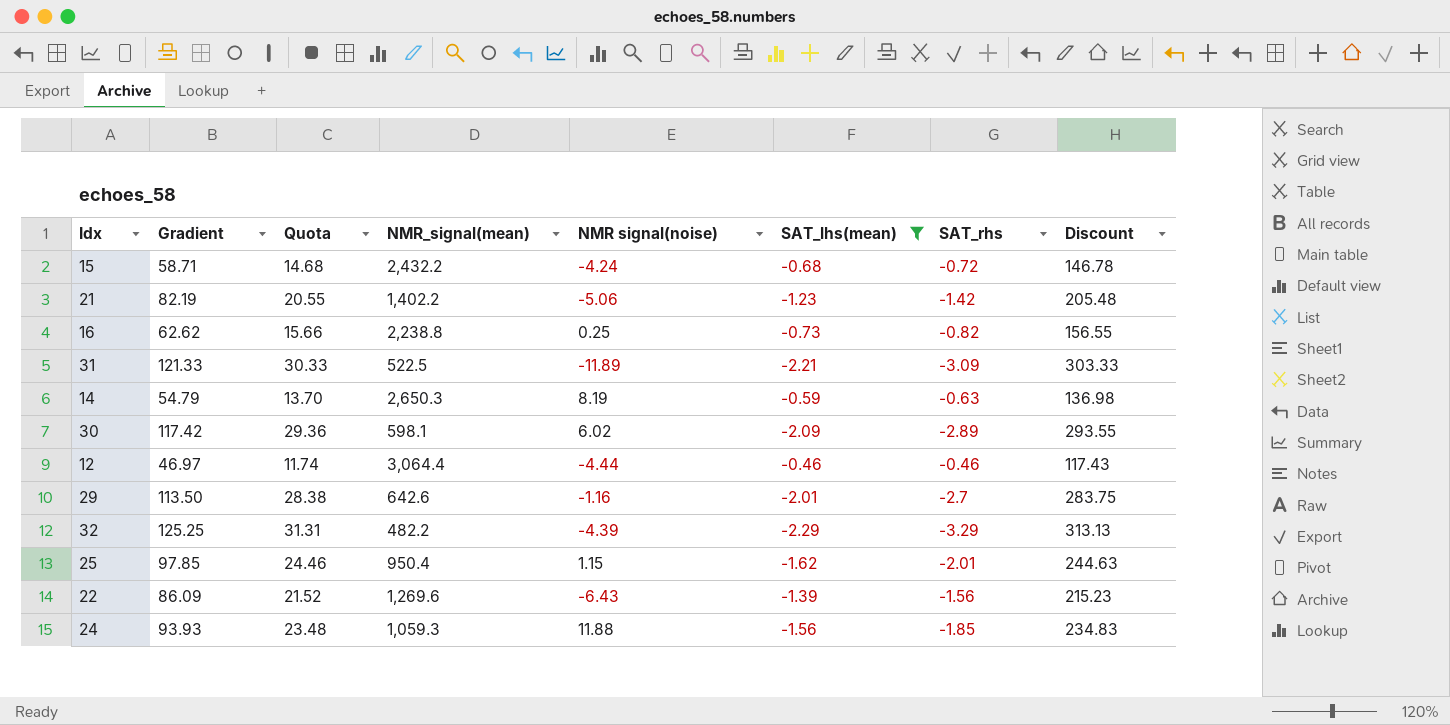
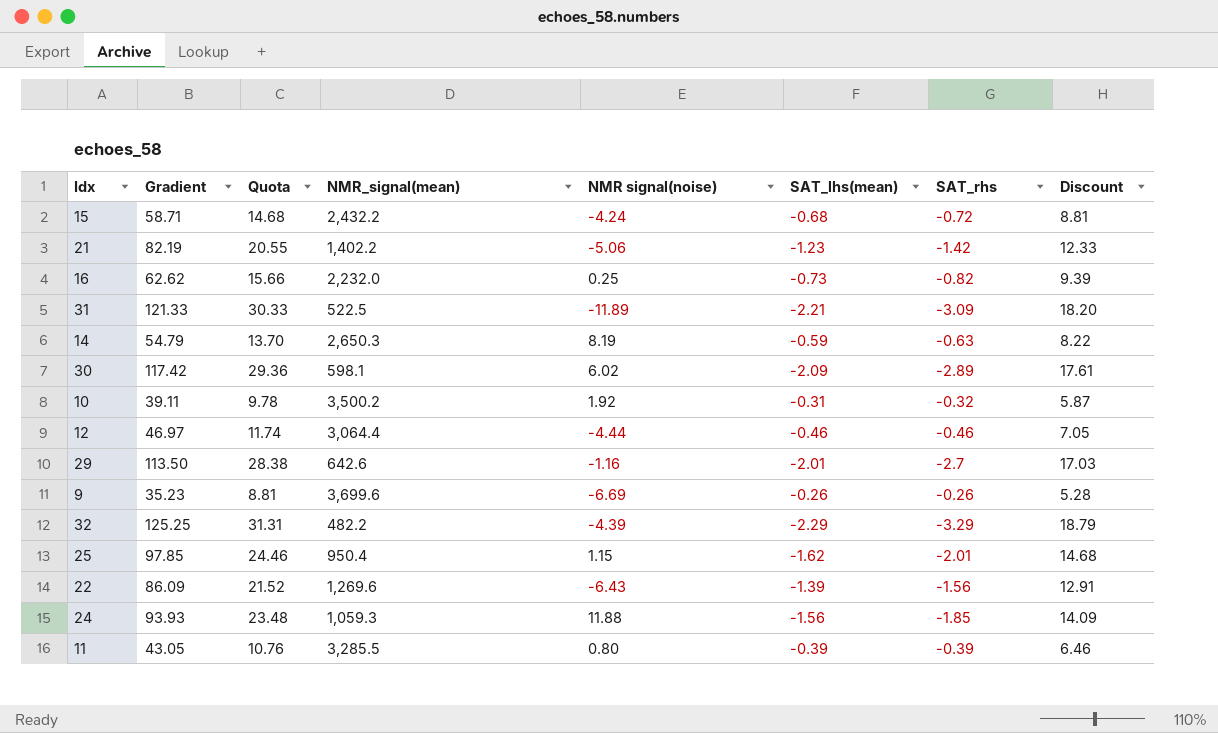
filter: SAT_lhs(mean) <= -0.46 -> none
column Discount | formula: [Gradient] * 2.5 -> [Gradient] * 0.15
16 | NMR_signal(mean): 2,238.8 -> 2,232.0

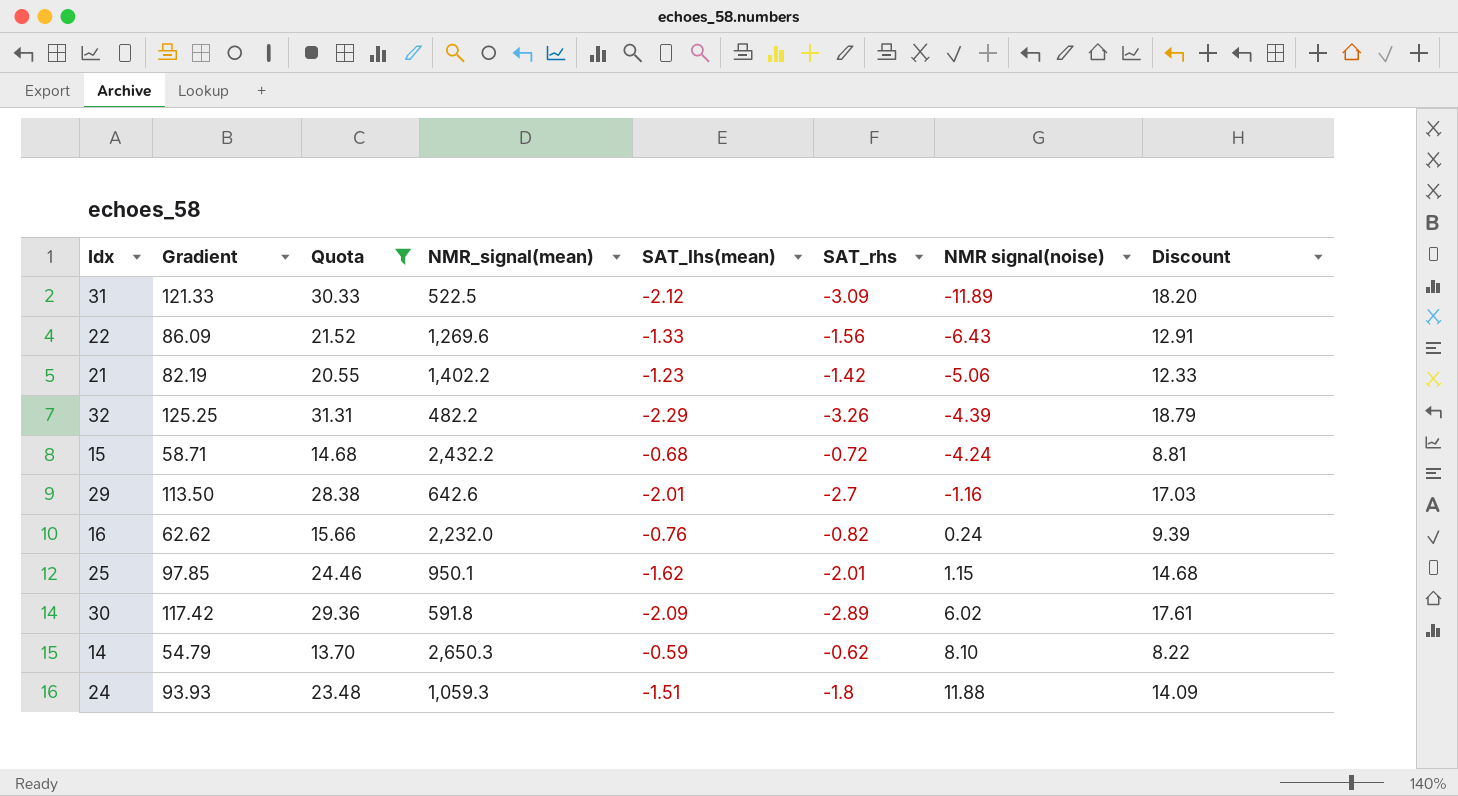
filter: none -> Quota >= 13.70
row order: none -> NMR signal(noise) ascending
column NMR signal(noise) | position: 5 -> 7
31 | SAT_lhs(mean): -2.21 -> -2.12
22 | SAT_lhs(mean): -1.39 -> -1.33
32 | SAT_rhs: -3.29 -> -3.26
16 | SAT_lhs(mean): -0.73 -> -0.76
16 | NMR signal(noise): 0.25 -> 0.24
25 | NMR_signal(mean): 950.4 -> 950.1
30 | NMR_signal(mean): 598.1 -> 591.8
14 | SAT_rhs: -0.63 -> -0.62
14 | NMR signal(noise): 8.19 -> 8.10
24 | SAT_lhs(mean): -1.56 -> -1.51
24 | SAT_rhs: -1.85 -> -1.8

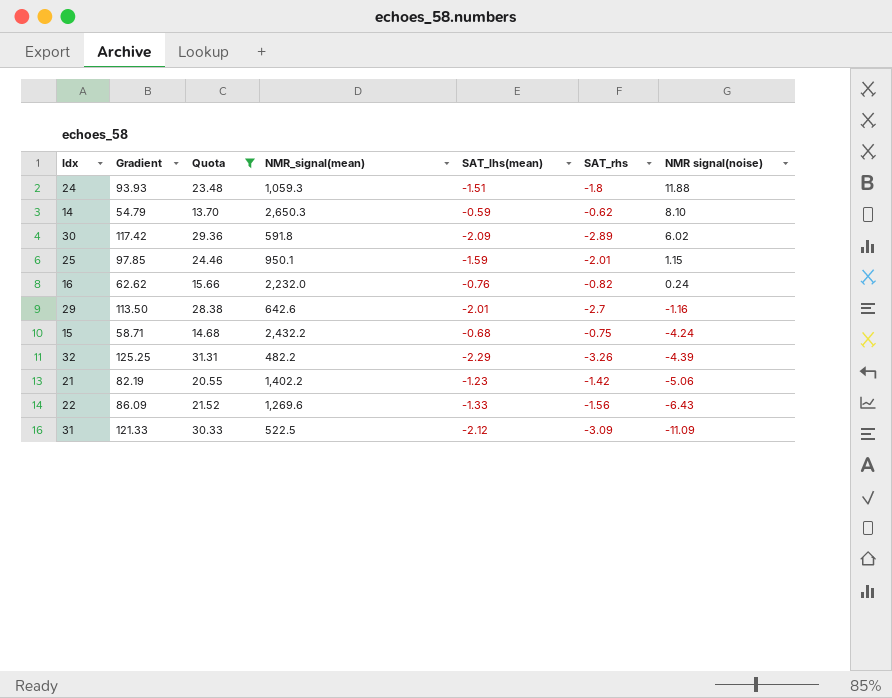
row order: NMR signal(noise) ascending -> NMR signal(noise) descending
column Discount | formula: [Gradient] * 0.15 -> none
25 | SAT_lhs(mean): -1.62 -> -1.59
15 | SAT_rhs: -0.72 -> -0.75
31 | NMR signal(noise): -11.89 -> -11.09

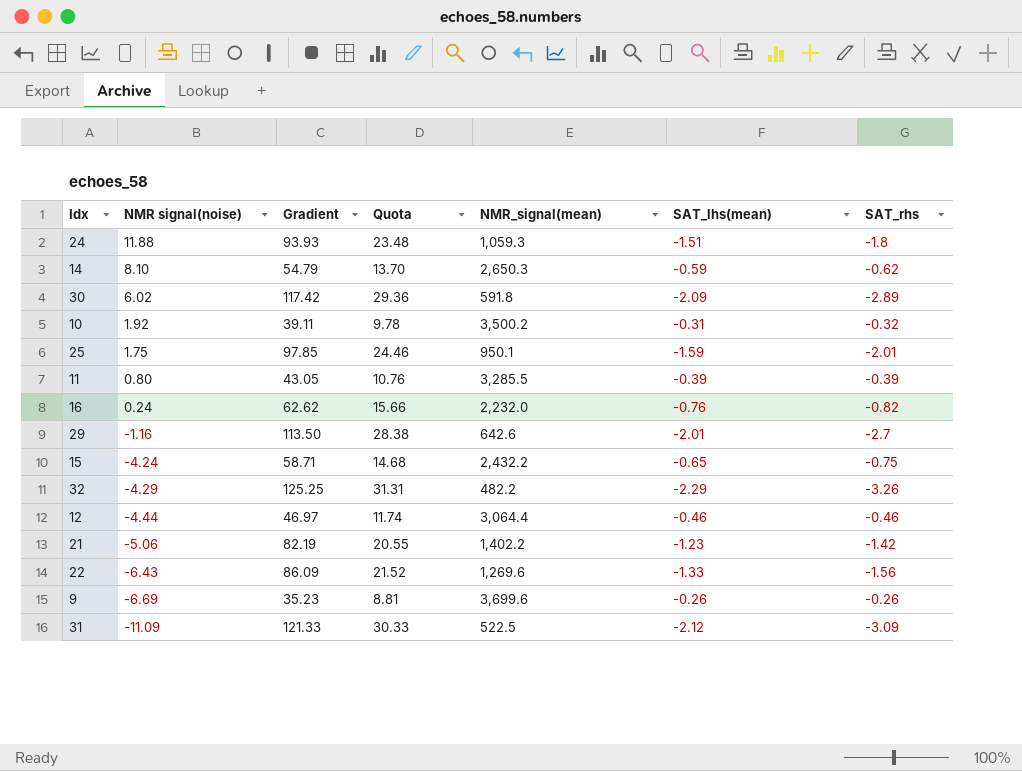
filter: Quota >= 13.70 -> none
column NMR signal(noise) | position: 7 -> 2
25 | NMR signal(noise): 1.15 -> 1.75
15 | SAT_lhs(mean): -0.68 -> -0.65
32 | NMR signal(noise): -4.39 -> -4.29

